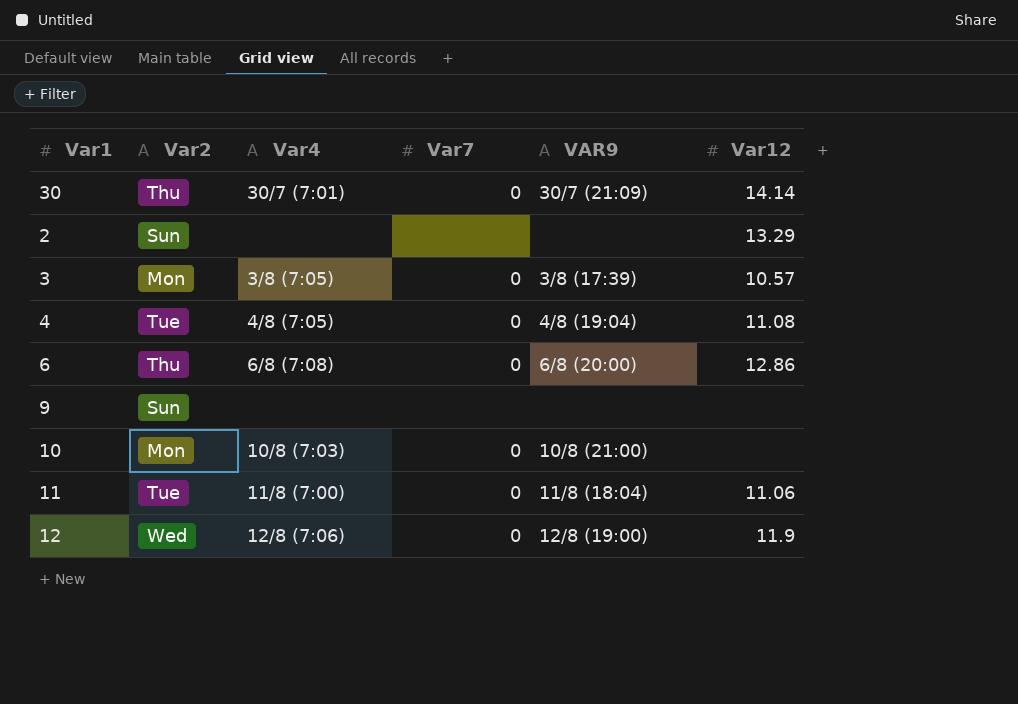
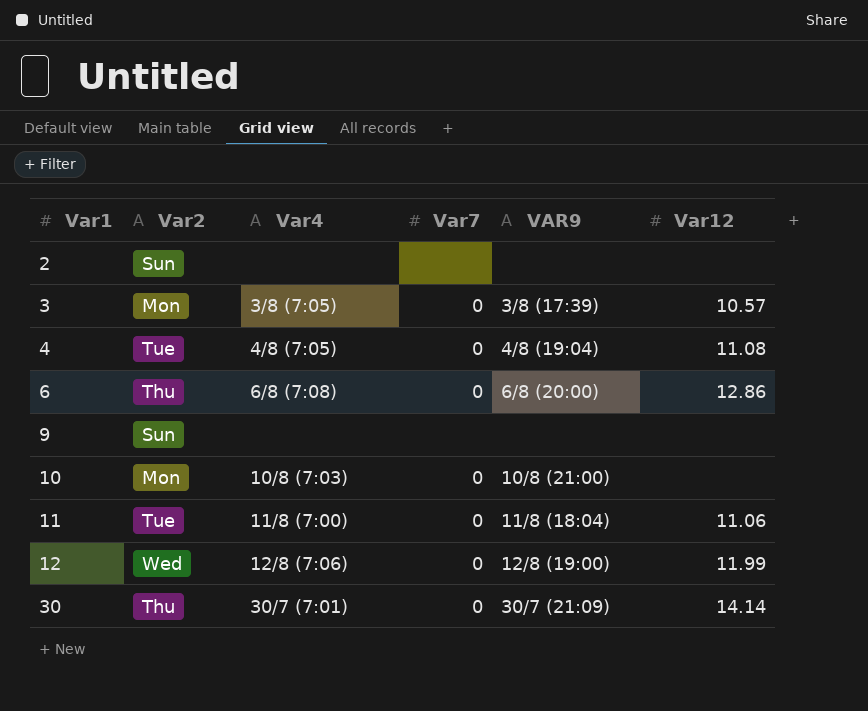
row order: none -> Var1 ascending
2 | Var12: 13.29 -> none
12 | Var12: 11.9 -> 11.99

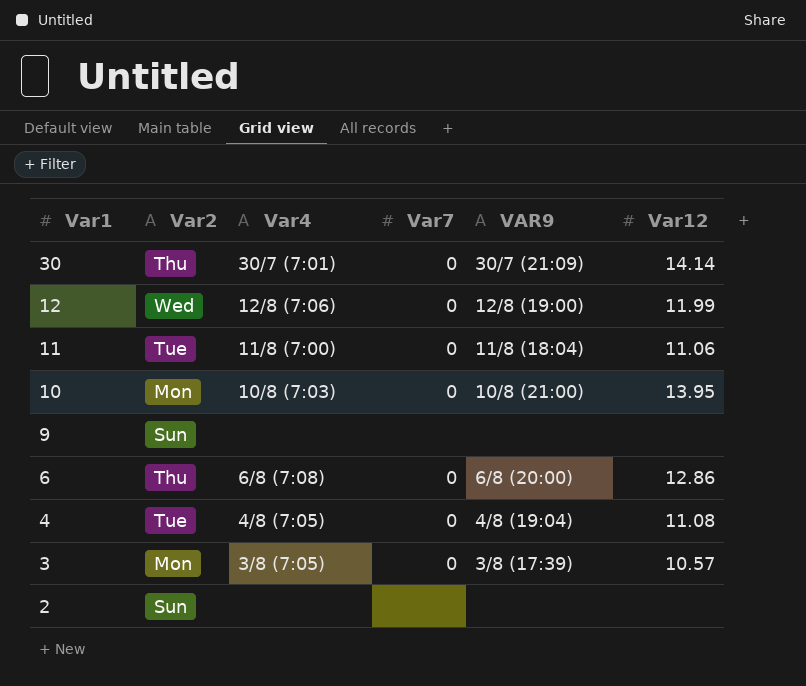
row order: Var1 ascending -> Var1 descending
10 | Var12: none -> 13.95

